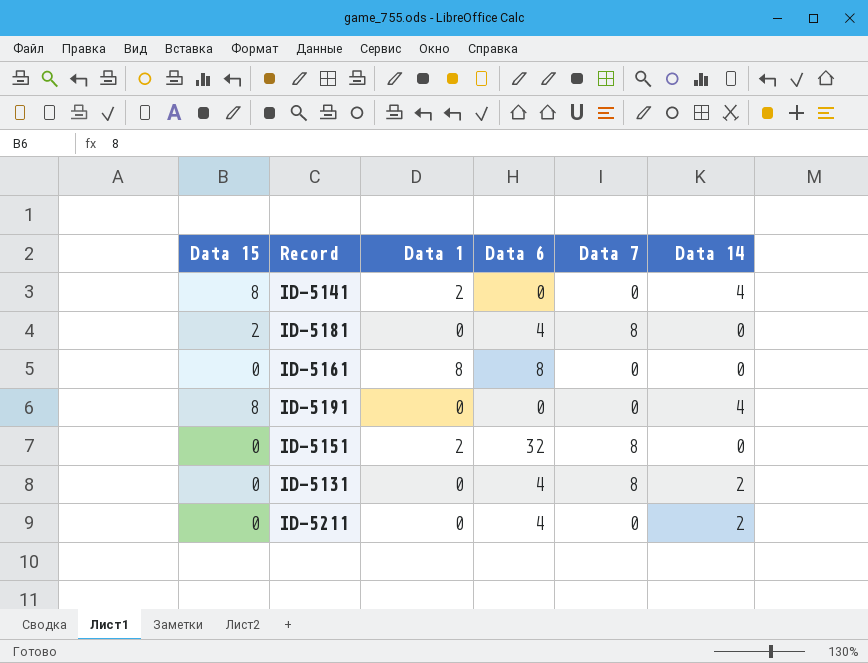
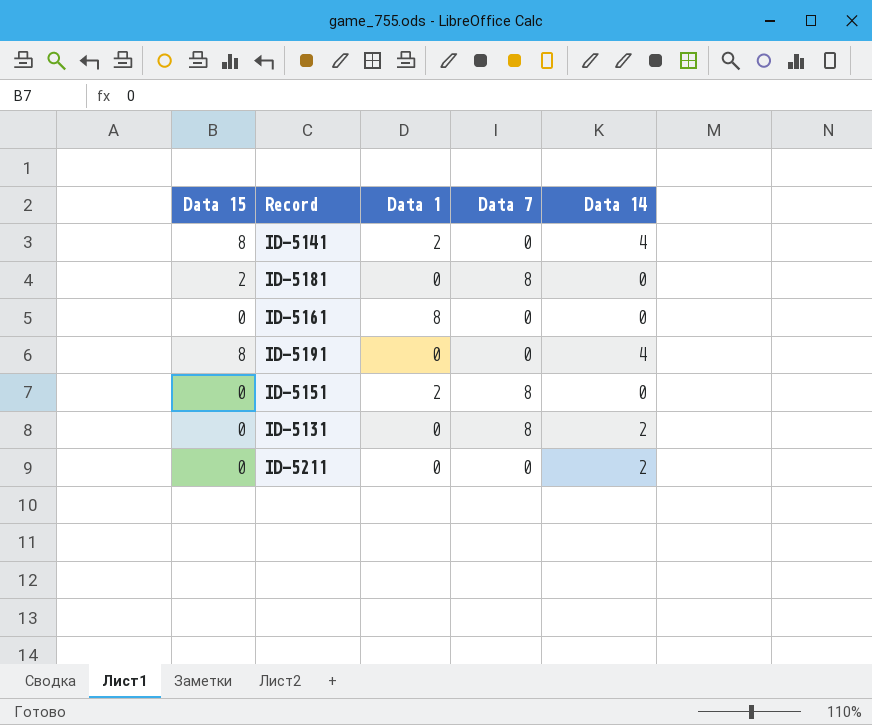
column Data 6 | position: 4 -> none

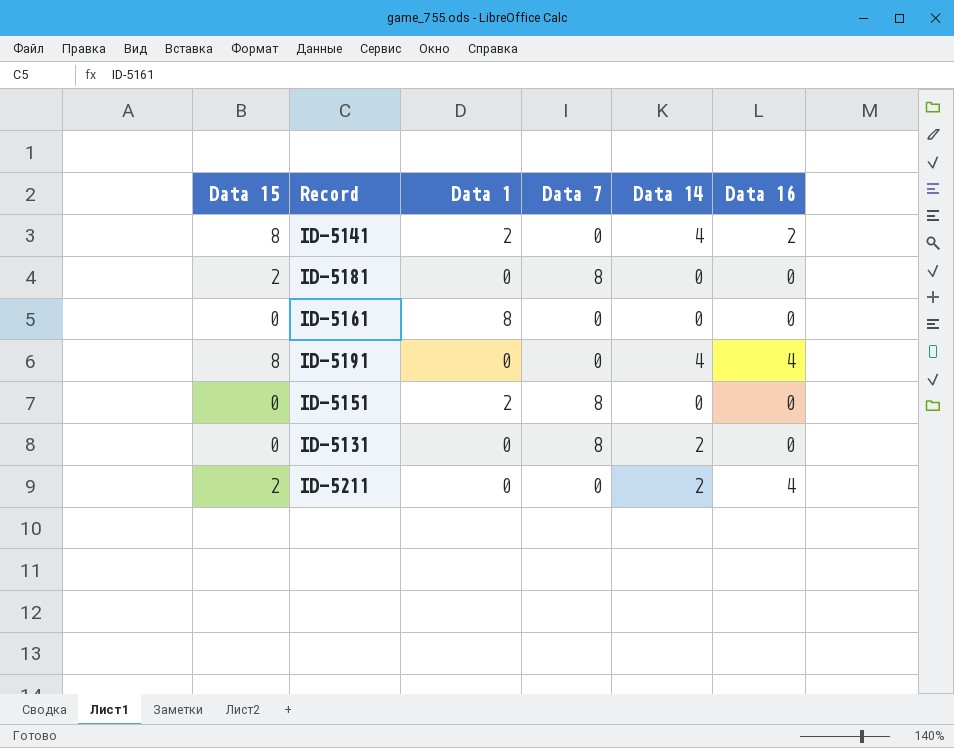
column Data 16 | position: none -> 6
ID-5211 | Data 15: 0 -> 2

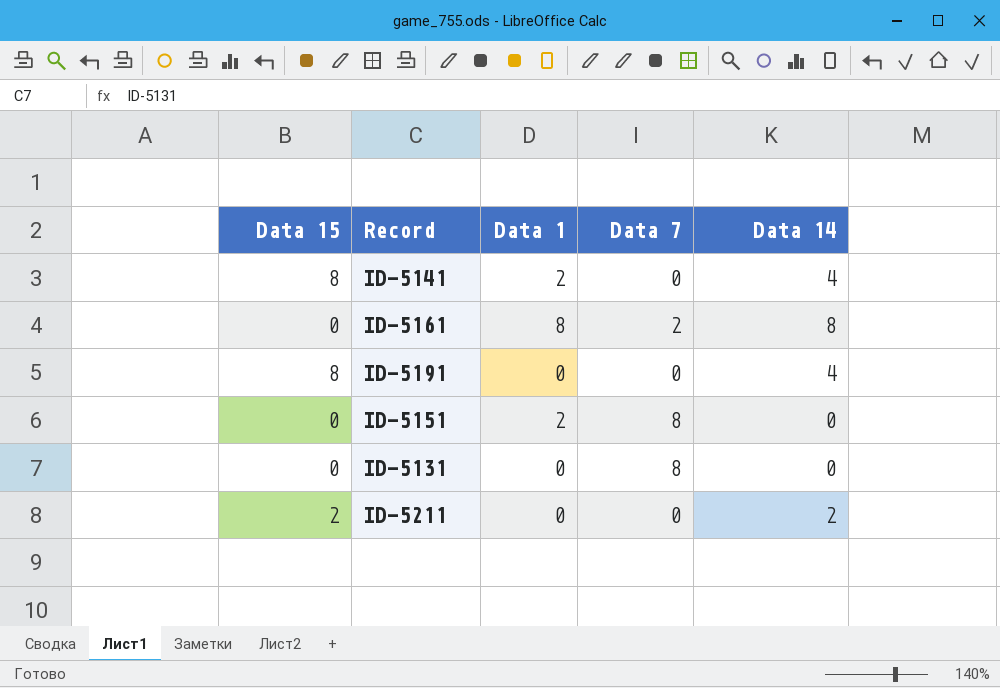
column Data 16 | position: 6 -> none
row ID-5181: 2 | 0 | 8 | 0 | 0 -> none
ID-5161 | Data 7: 0 -> 2
ID-5161 | Data 14: 0 -> 8
ID-5131 | Data 14: 2 -> 0

